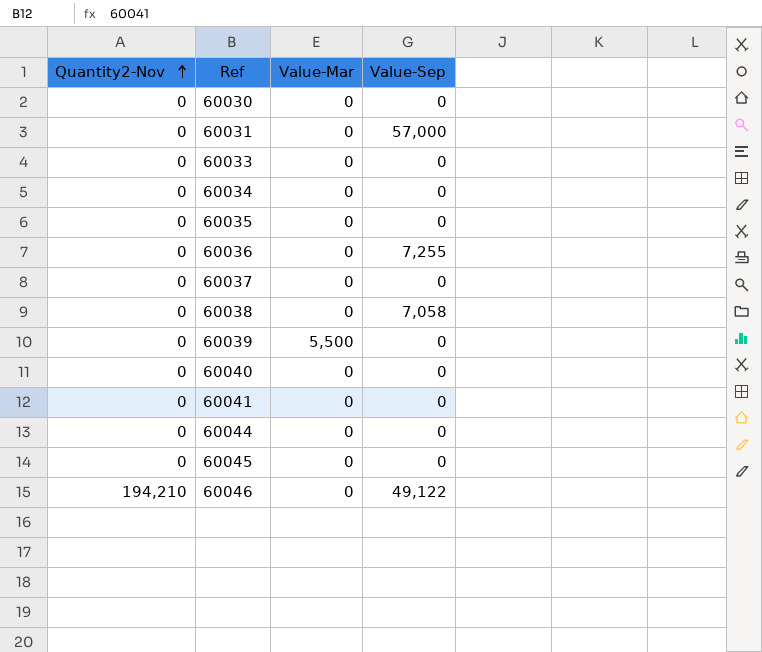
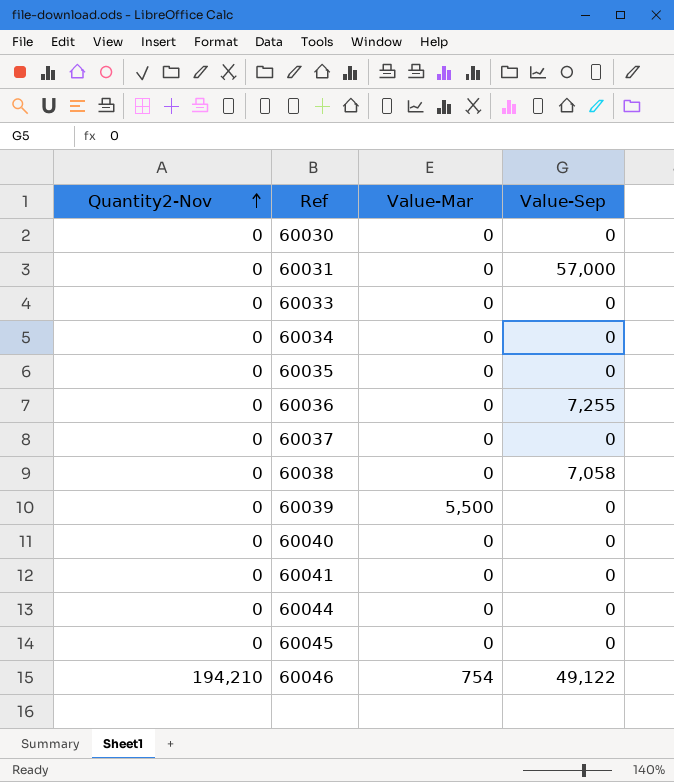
60046 | Value-Mar: 0 -> 754

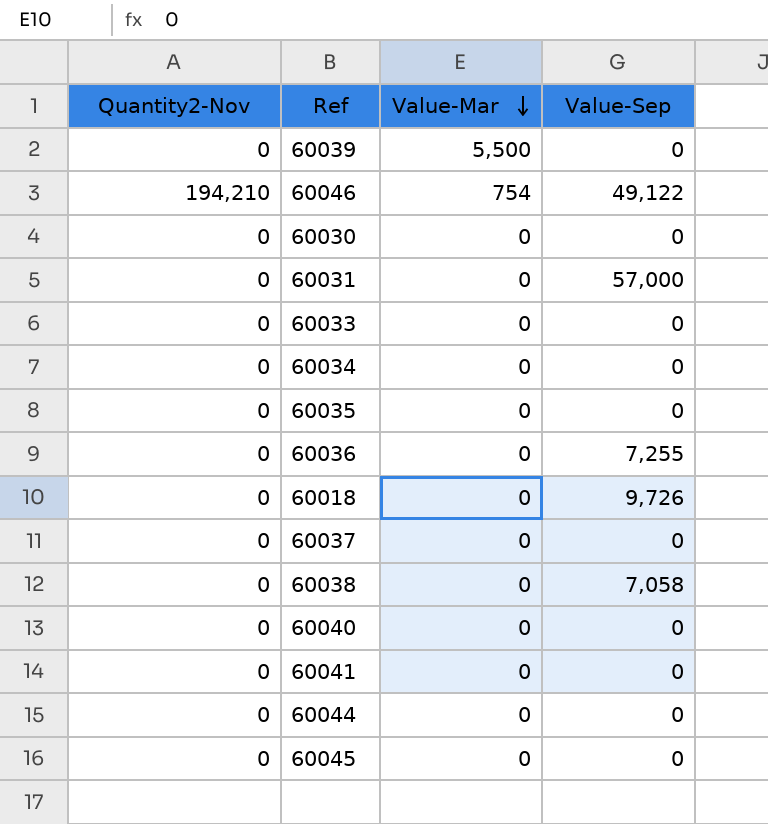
row order: Quantity2-Nov ascending -> Value-Mar descending
row 60018: none -> 0 | 0 | 9,726

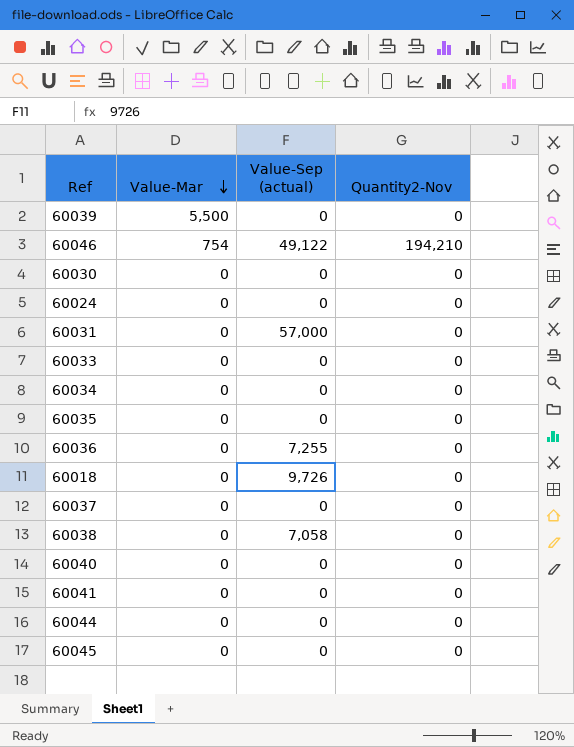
column name: Value-Sep -> Value-Sep (actual)
column Quantity2-Nov | position: 1 -> 4
row 60024: none -> 0 | 0 | 0

